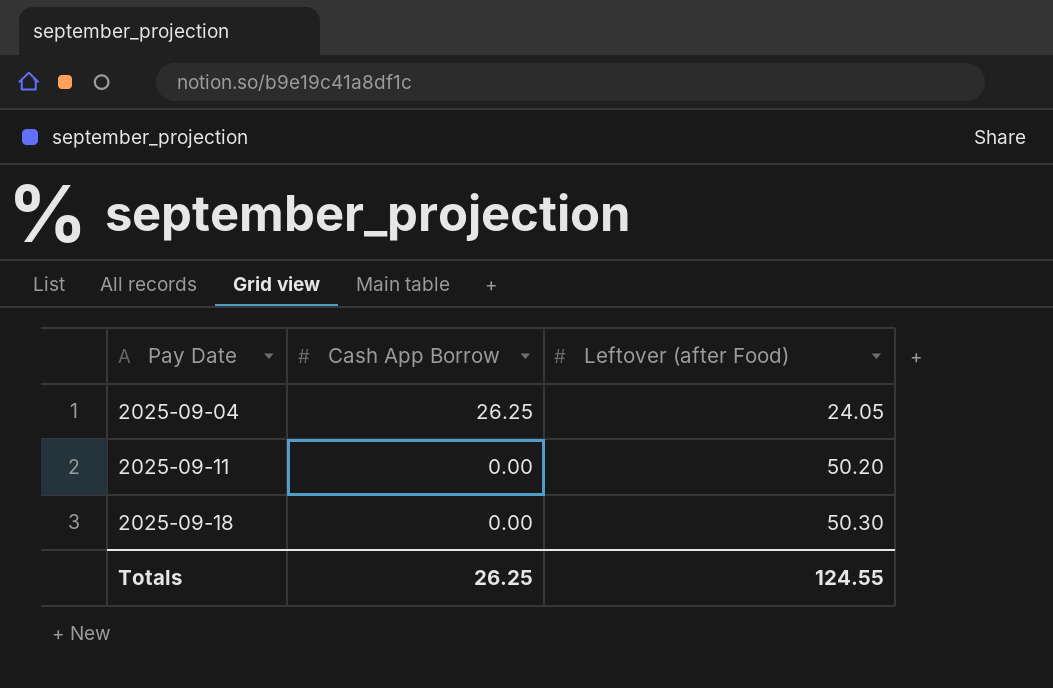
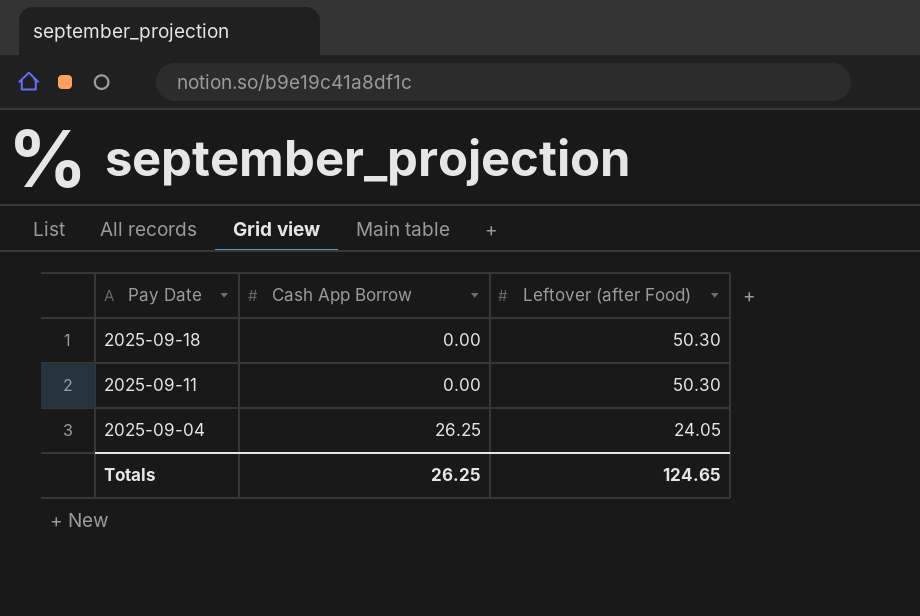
row order: Pay Date ascending -> Pay Date descending
2025-09-11 | Leftover (after Food): 50.20 -> 50.30
Totals | Leftover (after Food): 124.55 -> 124.65

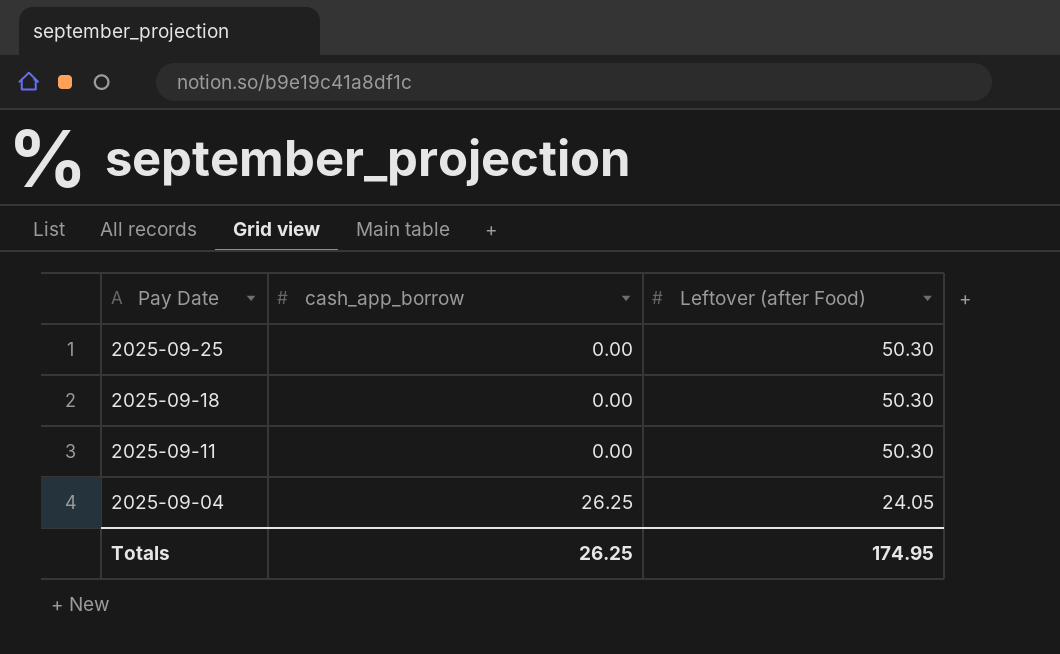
column name: Cash App Borrow -> cash_app_borrow
row 2025-09-25: none -> 0.00 | 50.30
Totals | Leftover (after Food): 124.65 -> 174.95

